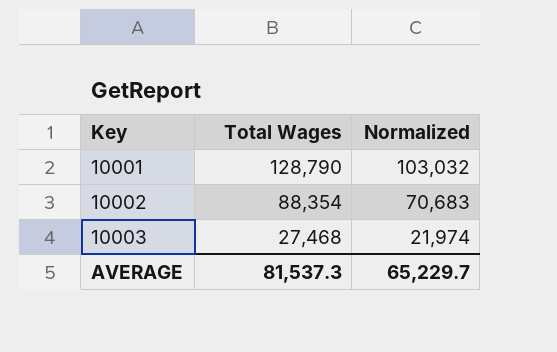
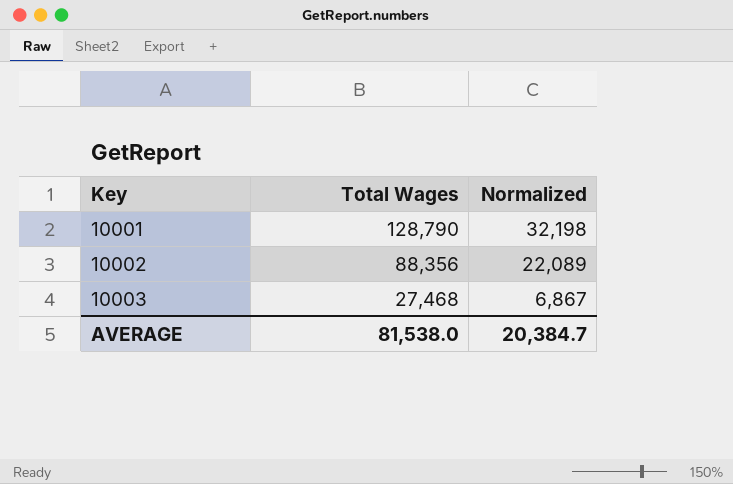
column Normalized | formula: [Total Wages] * 0.8 -> [Total Wages] * 0.25
10002 | Total Wages: 88,354 -> 88,356
AVERAGE | Total Wages: 81,537.3 -> 81,538.0
AVERAGE | Normalized: 65,229.7 -> 20,384.7

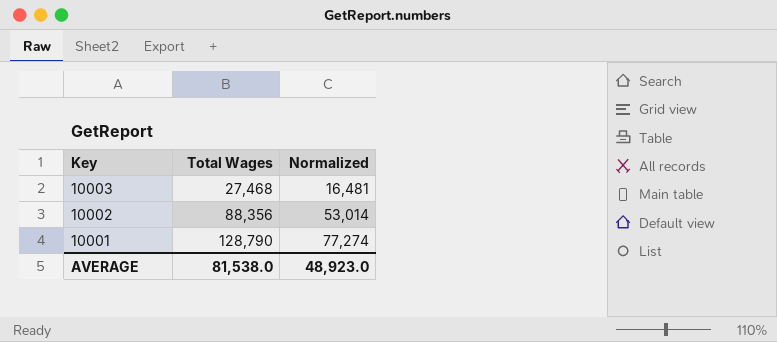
row order: Key ascending -> Key descending
column Normalized | formula: [Total Wages] * 0.25 -> [Total Wages] * 0.6
AVERAGE | Normalized: 20,384.7 -> 48,923.0

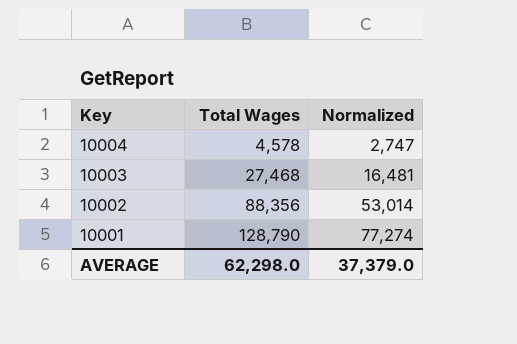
row 10004: none -> 4,578 | 2,747
AVERAGE | Total Wages: 81,538.0 -> 62,298.0
AVERAGE | Normalized: 48,923.0 -> 37,379.0

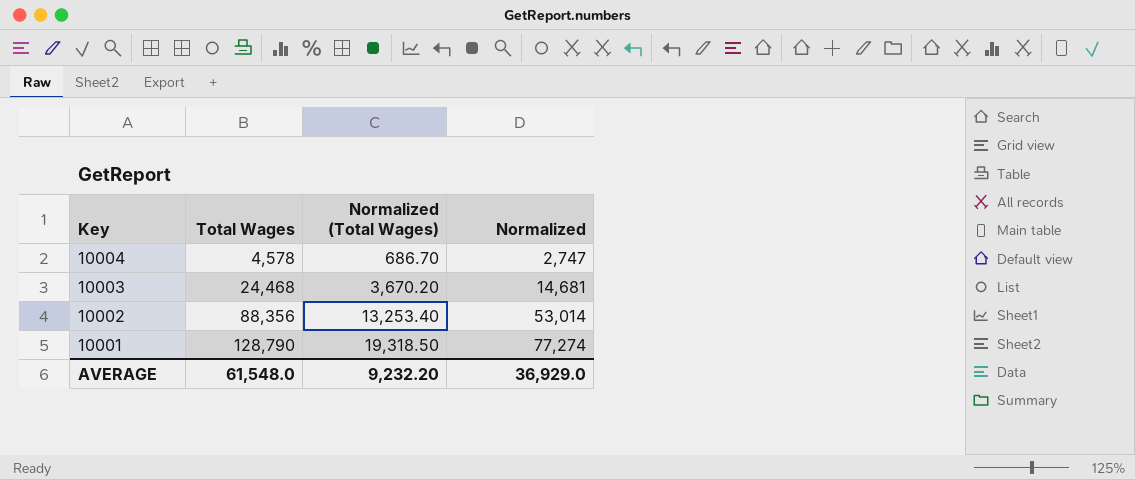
column Normalized (Total Wages) | formula: none -> [Total Wages] * 0.15
10003 | Total Wages: 27,468 -> 24,468
10003 | Normalized: 16,481 -> 14,681
AVERAGE | Total Wages: 62,298.0 -> 61,548.0
AVERAGE | Normalized: 37,379.0 -> 36,929.0

